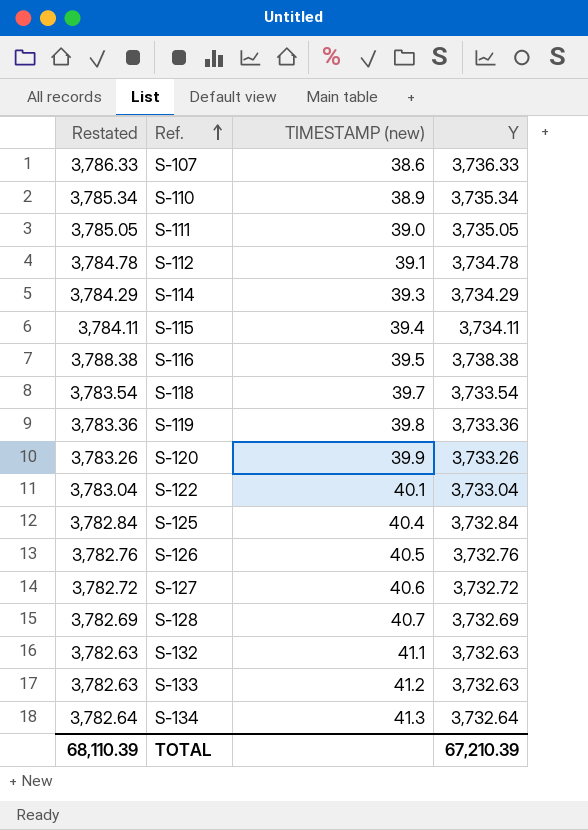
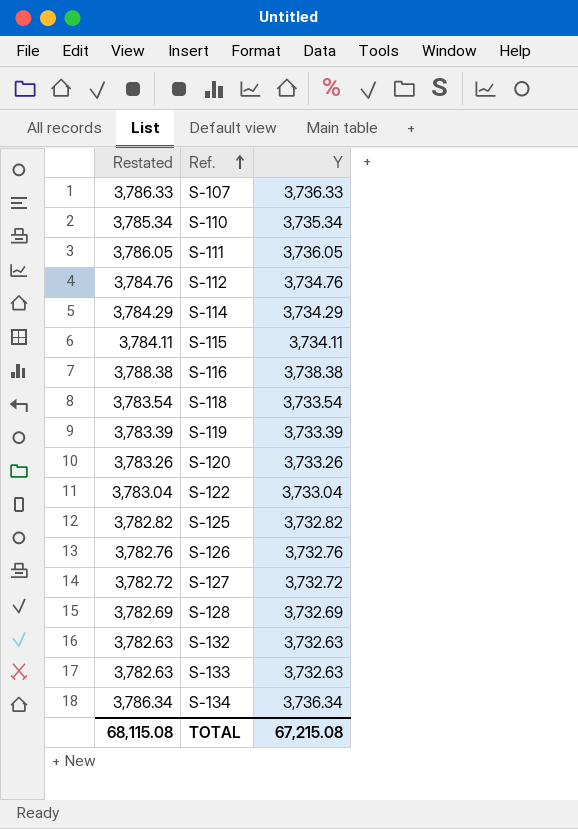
column TIMESTAMP (new) | position: 3 -> none
S-111 | Restated: 3,785.05 -> 3,786.05
S-111 | Y: 3,735.05 -> 3,736.05
S-112 | Restated: 3,784.78 -> 3,784.76
S-112 | Y: 3,734.78 -> 3,734.76
S-119 | Restated: 3,783.36 -> 3,783.39
S-119 | Y: 3,733.36 -> 3,733.39
S-125 | Restated: 3,782.84 -> 3,782.82
S-125 | Y: 3,732.84 -> 3,732.82
S-134 | Restated: 3,782.64 -> 3,786.34
S-134 | Y: 3,732.64 -> 3,736.34
TOTAL | Restated: 68,110.39 -> 68,115.08
TOTAL | Y: 67,210.39 -> 67,215.08

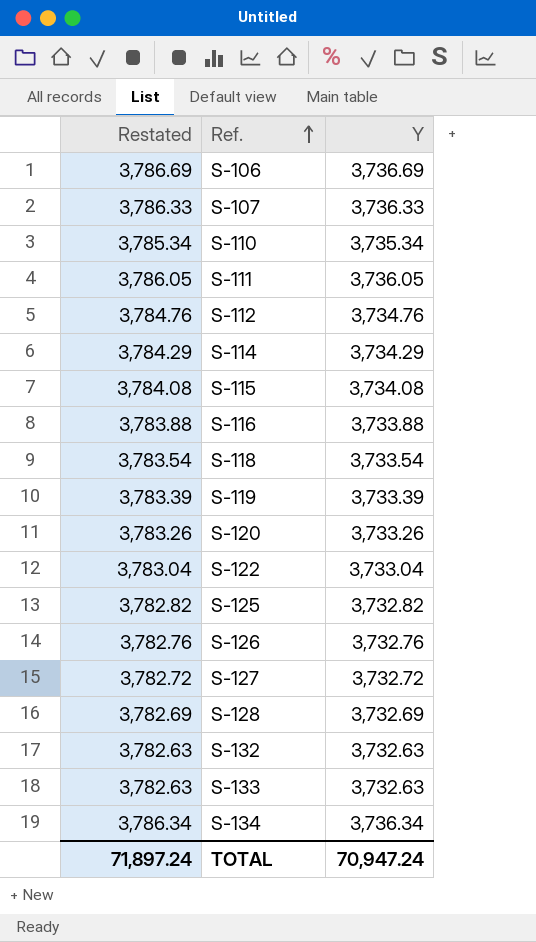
row S-106: none -> 3,786.69 | 3,736.69
S-115 | Restated: 3,784.11 -> 3,784.08
S-115 | Y: 3,734.11 -> 3,734.08
S-116 | Restated: 3,788.38 -> 3,783.88
S-116 | Y: 3,738.38 -> 3,733.88
TOTAL | Restated: 68,115.08 -> 71,897.24
TOTAL | Y: 67,215.08 -> 70,947.24

